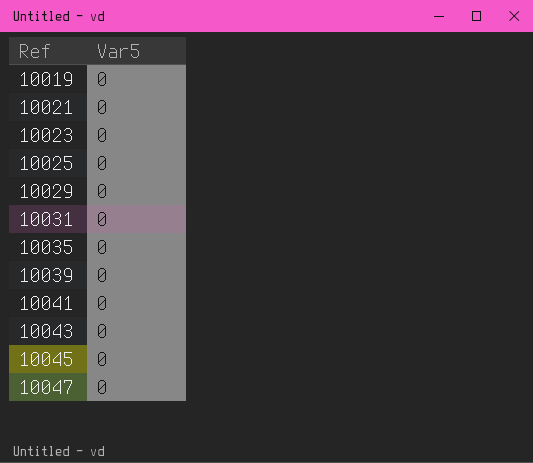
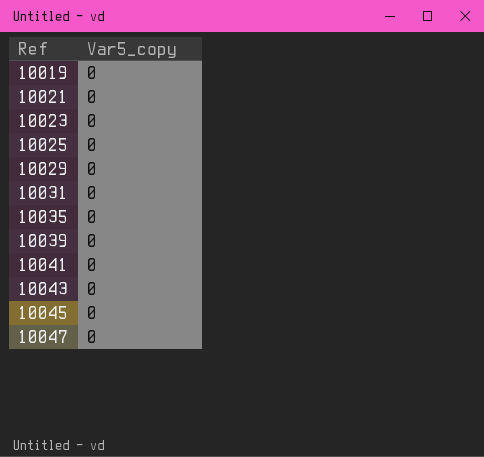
column name: Var5 -> Var5_copy

